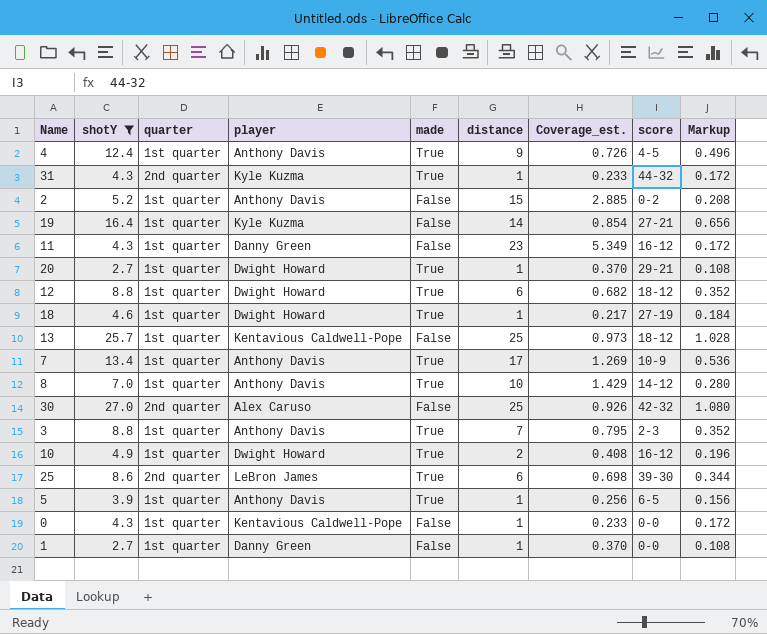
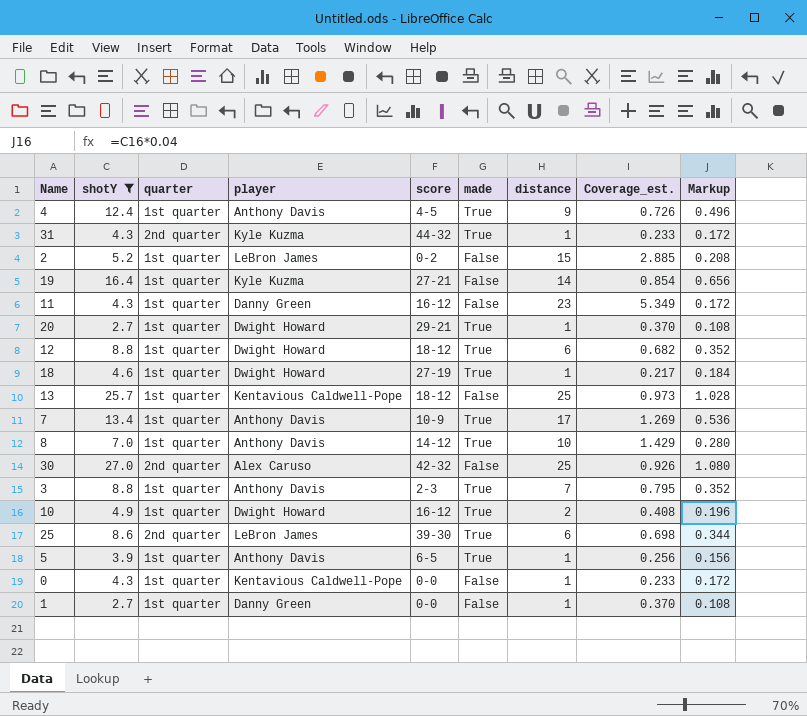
column score | position: 8 -> 5
2 | player: Anthony Davis -> LeBron James

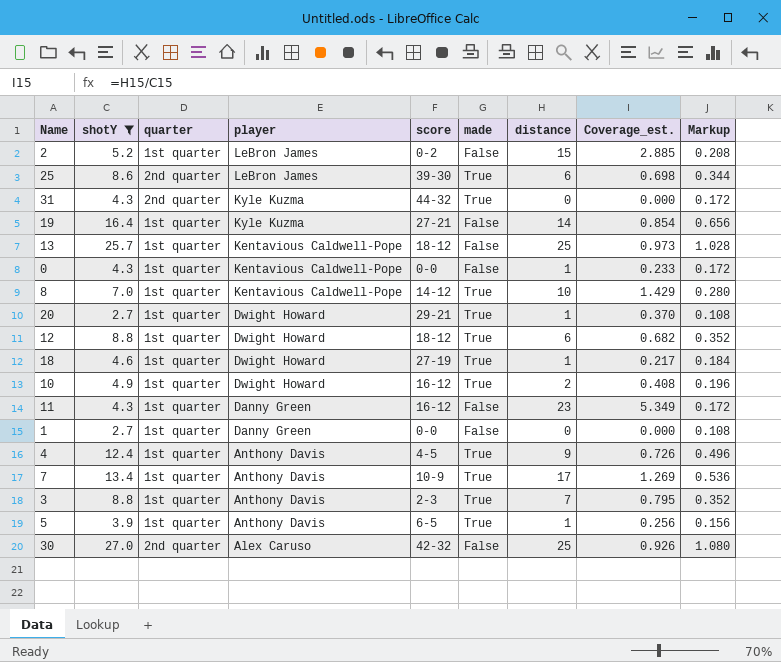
row order: none -> player descending
31 | distance: 1 -> 0
31 | Coverage_est.: 0.233 -> 0.000
8 | player: Anthony Davis -> Kentavious Caldwell-Pope
1 | distance: 1 -> 0
1 | Coverage_est.: 0.370 -> 0.000

